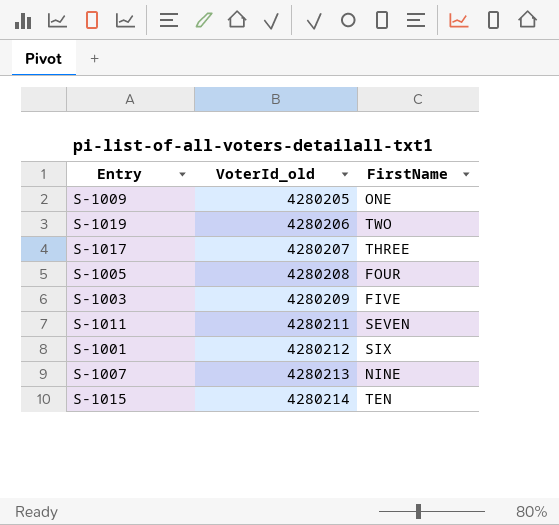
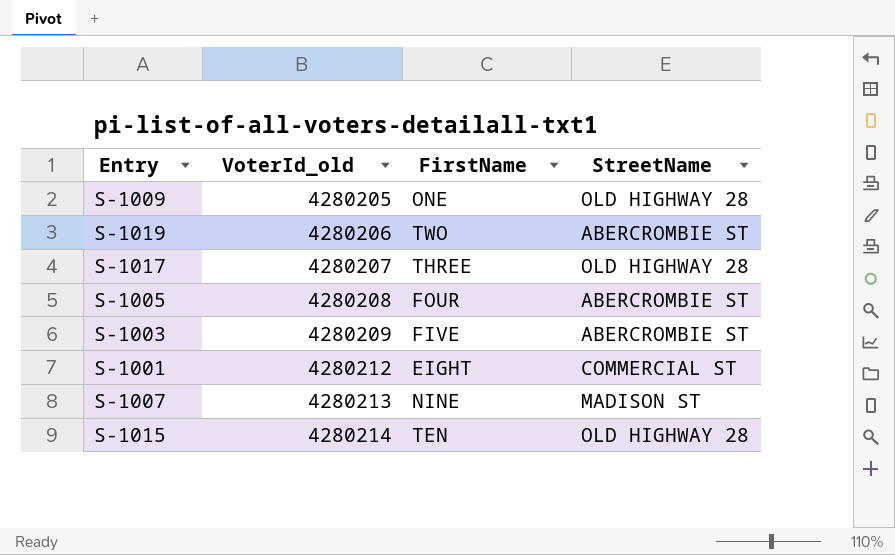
column StreetName | position: none -> 4
row S-1011: 4280211 | SEVEN -> none
S-1001 | FirstName: SIX -> EIGHT

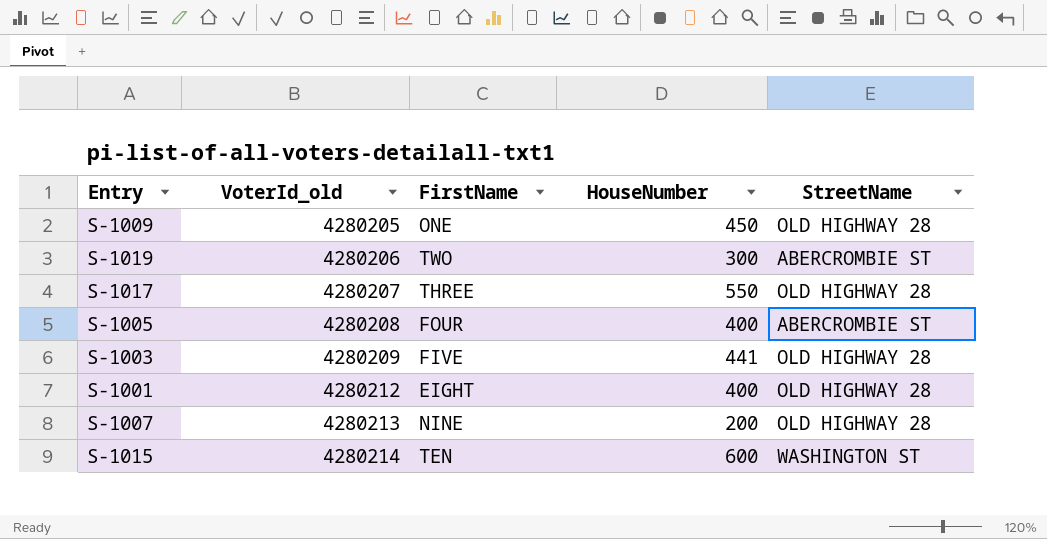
column HouseNumber | position: none -> 4
S-1003 | StreetName: ABERCROMBIE ST -> OLD HIGHWAY 28
S-1001 | StreetName: COMMERCIAL ST -> OLD HIGHWAY 28
S-1007 | StreetName: MADISON ST -> OLD HIGHWAY 28
S-1015 | StreetName: OLD HIGHWAY 28 -> WASHINGTON ST

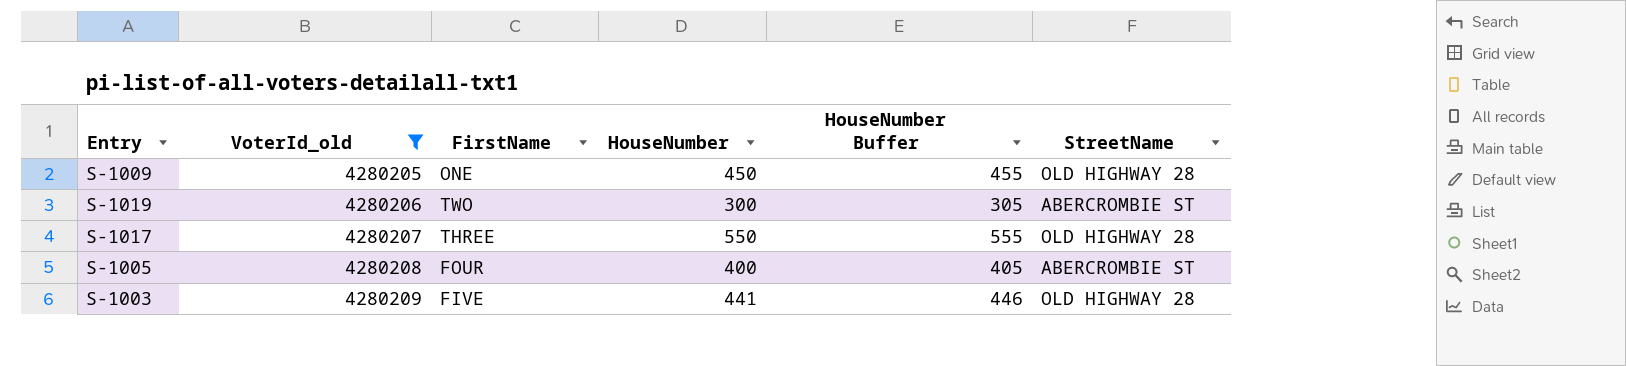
filter: none -> VoterId_old <= 4280209
column HouseNumber Buffer | formula: none -> [HouseNumber] + 5

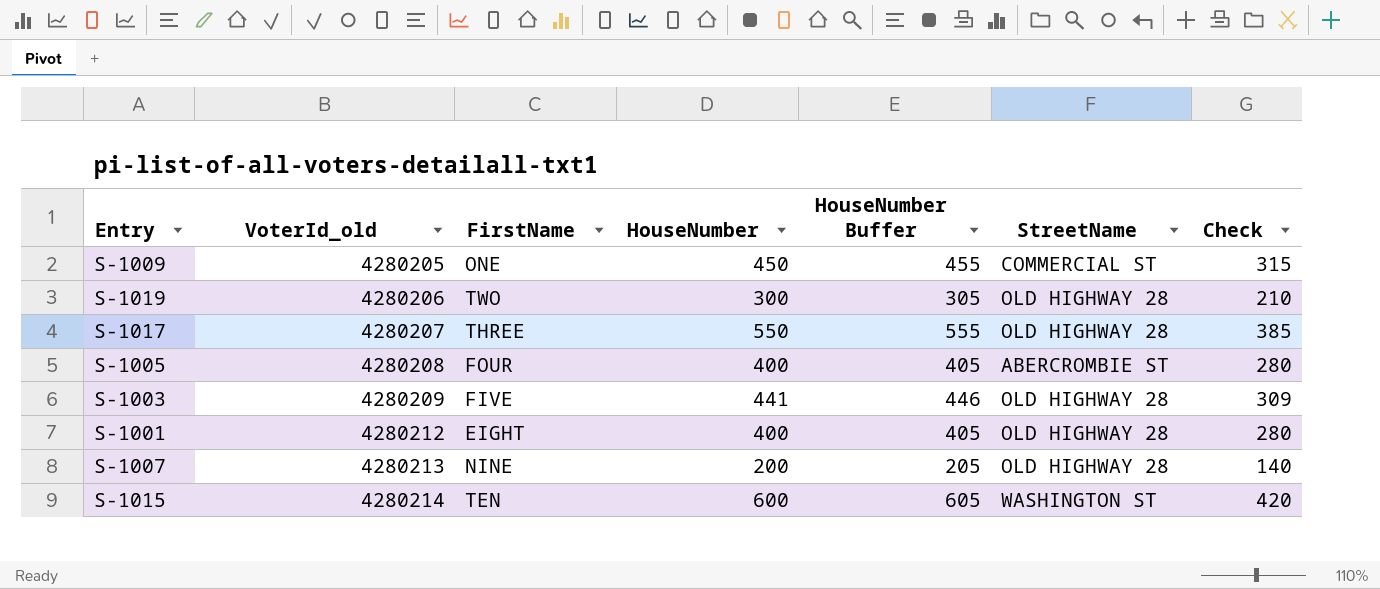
filter: VoterId_old <= 4280209 -> none
column Check | formula: none -> [HouseNumber] * 0.7
S-1009 | StreetName: OLD HIGHWAY 28 -> COMMERCIAL ST
S-1019 | StreetName: ABERCROMBIE ST -> OLD HIGHWAY 28

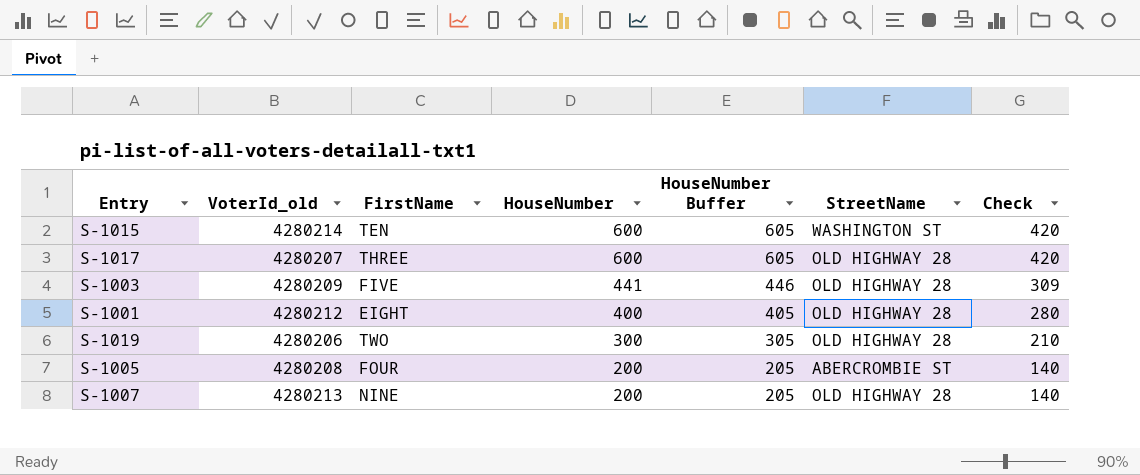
row order: VoterId_old ascending -> HouseNumber descending
row S-1009: 4280205 | ONE | 450 | 455 | COMMERCIAL ST | 315 -> none
S-1017 | HouseNumber: 550 -> 600
S-1017 | HouseNumber Buffer: 555 -> 605
S-1017 | Check: 385 -> 420
S-1005 | HouseNumber: 400 -> 200
S-1005 | HouseNumber Buffer: 405 -> 205
S-1005 | Check: 280 -> 140

